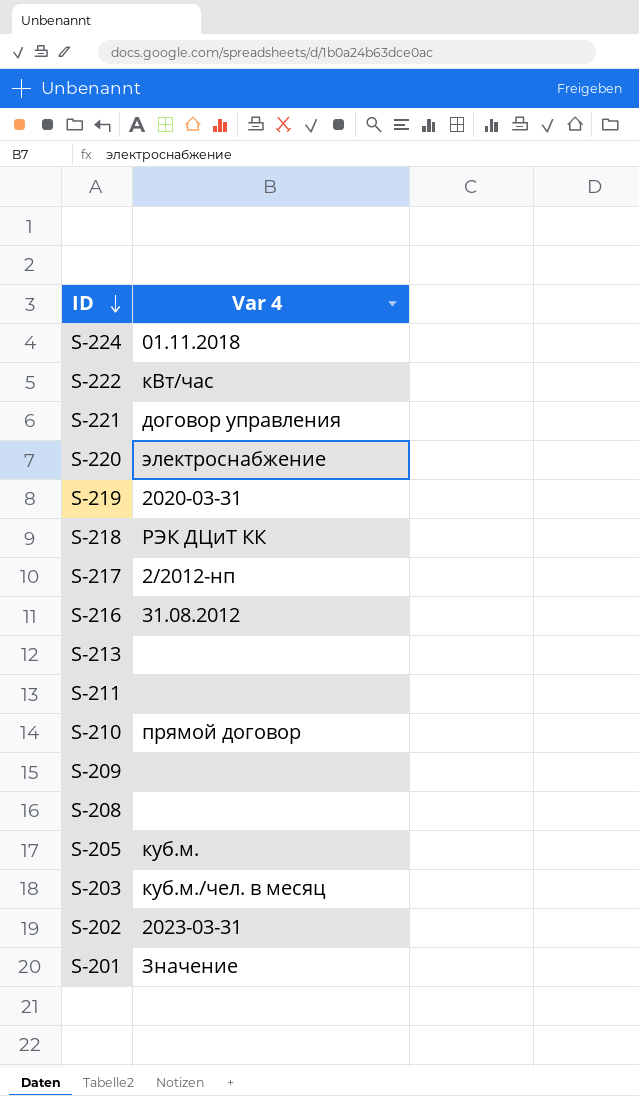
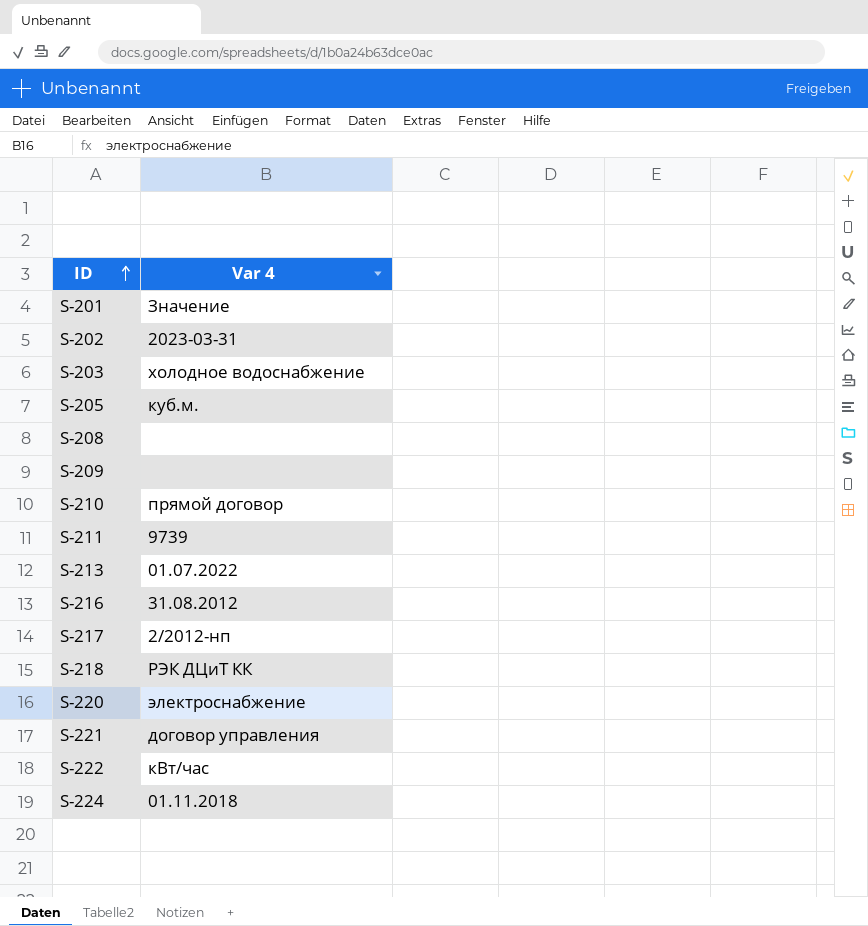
row order: ID descending -> ID ascending
row S-219: 2020-03-31 -> none
S-203 | Var 4: куб.м./чел. в месяц -> холодное водоснабжение
S-211 | Var 4: none -> 9739
S-213 | Var 4: none -> 01.07.2022

